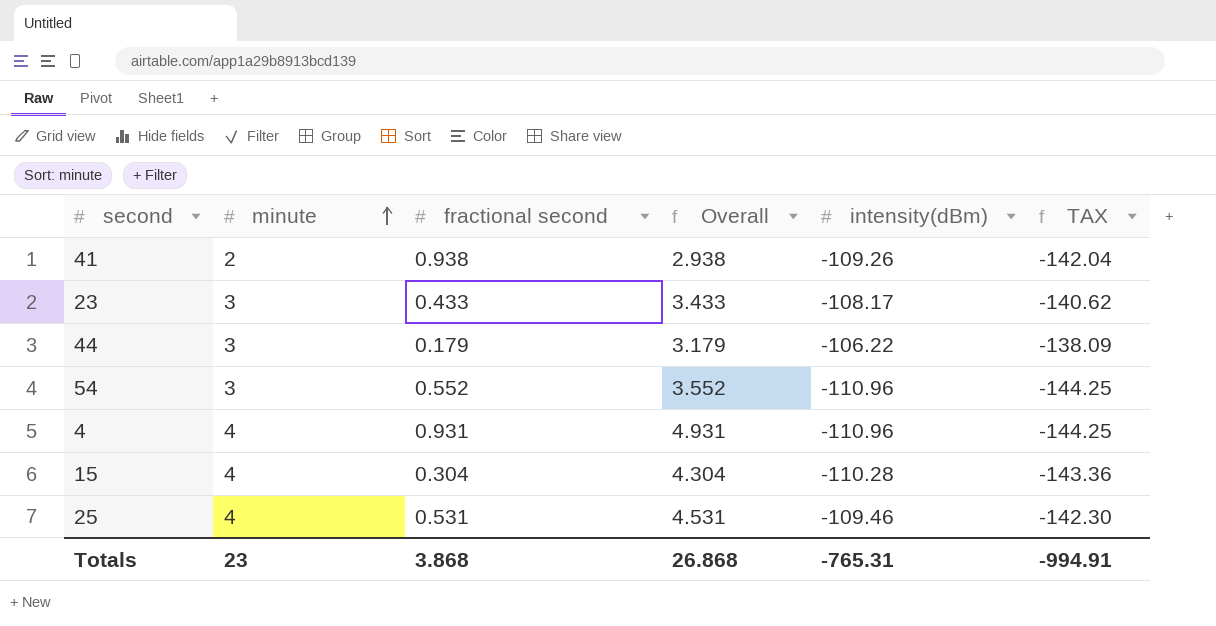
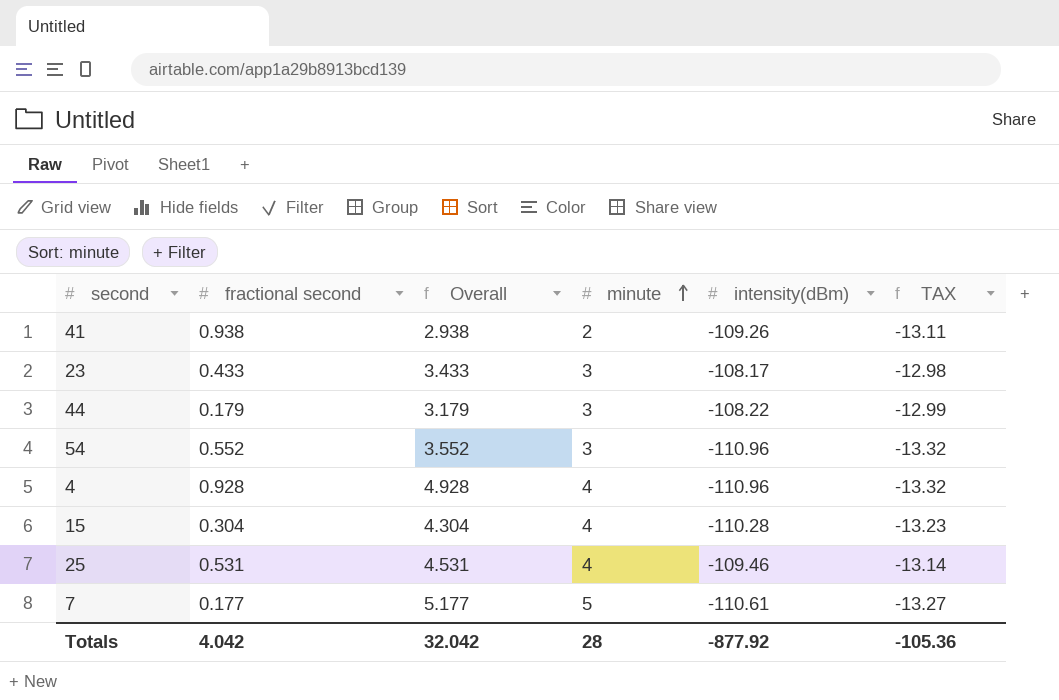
column minute | position: 2 -> 4
column TAX | formula: [intensity(dBm)] * 1.3 -> [intensity(dBm)] * 0.12
44 | intensity(dBm): -106.22 -> -108.22
4 | fractional second: 0.931 -> 0.928
4 | Overall: 4.931 -> 4.928
row 7: none -> 0.177 | 5.177 | 5 | -110.61 | -13.27
Totals | fractional second: 3.868 -> 4.042
Totals | Overall: 26.868 -> 32.042
Totals | minute: 23 -> 28
Totals | intensity(dBm): -765.31 -> -877.92
Totals | TAX: -994.91 -> -105.36

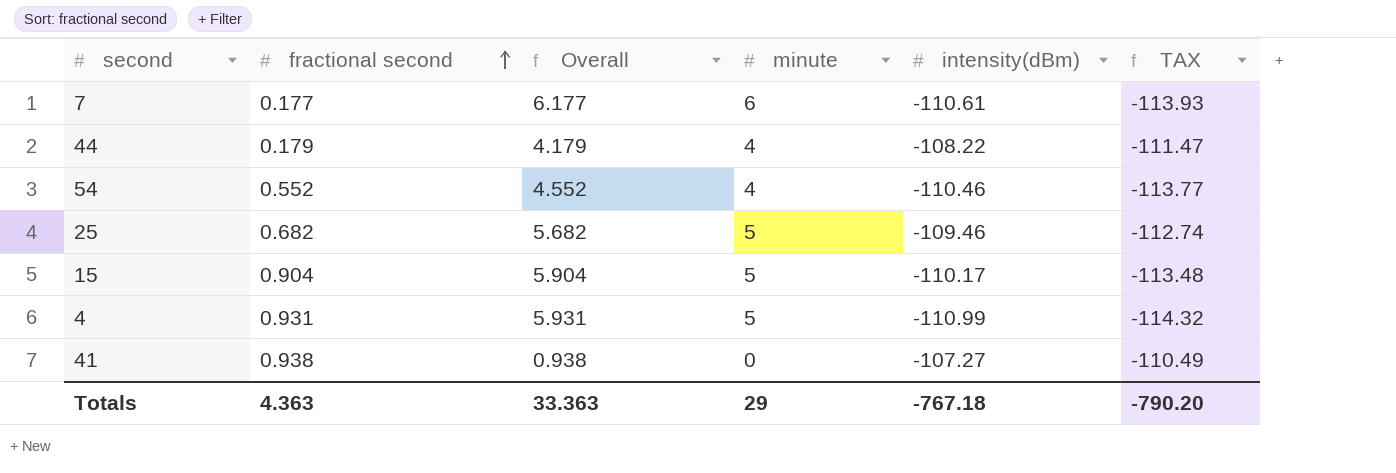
row order: minute ascending -> fractional second ascending
column TAX | formula: [intensity(dBm)] * 0.12 -> [intensity(dBm)] * 1.03
row 23: 0.433 | 3.433 | 3 | -108.17 | -12.98 -> none
7 | Overall: 5.177 -> 6.177
7 | minute: 5 -> 6
44 | Overall: 3.179 -> 4.179
44 | minute: 3 -> 4
54 | Overall: 3.552 -> 4.552
54 | minute: 3 -> 4
54 | intensity(dBm): -110.96 -> -110.46
25 | fractional second: 0.531 -> 0.682
25 | Overall: 4.531 -> 5.682
25 | minute: 4 -> 5
15 | fractional second: 0.304 -> 0.904
15 | Overall: 4.304 -> 5.904
15 | minute: 4 -> 5
15 | intensity(dBm): -110.28 -> -110.17
4 | fractional second: 0.928 -> 0.931
4 | Overall: 4.928 -> 5.931
4 | minute: 4 -> 5
4 | intensity(dBm): -110.96 -> -110.99
41 | Overall: 2.938 -> 0.938
41 | minute: 2 -> 0
41 | intensity(dBm): -109.26 -> -107.27
Totals | fractional second: 4.042 -> 4.363
Totals | Overall: 32.042 -> 33.363
Totals | minute: 28 -> 29
Totals | intensity(dBm): -877.92 -> -767.18
Totals | TAX: -105.36 -> -790.20

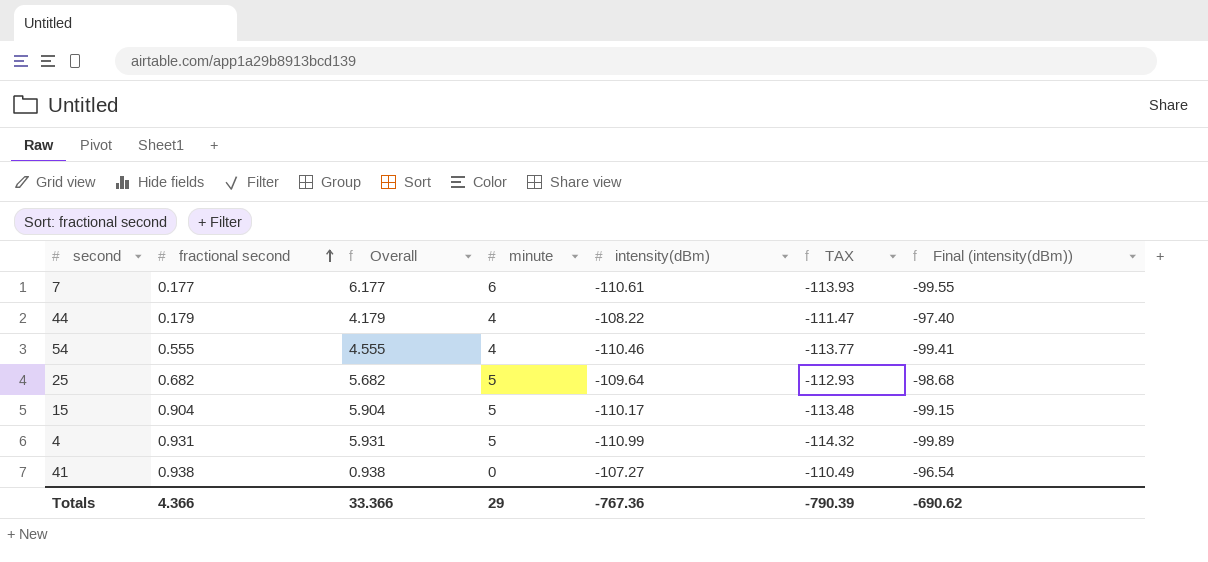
column Final (intensity(dBm)) | formula: none -> [intensity(dBm)] * 0.9
54 | fractional second: 0.552 -> 0.555
54 | Overall: 4.552 -> 4.555
25 | intensity(dBm): -109.46 -> -109.64
25 | TAX: -112.74 -> -112.93
Totals | fractional second: 4.363 -> 4.366
Totals | Overall: 33.363 -> 33.366
Totals | intensity(dBm): -767.18 -> -767.36
Totals | TAX: -790.20 -> -790.39

